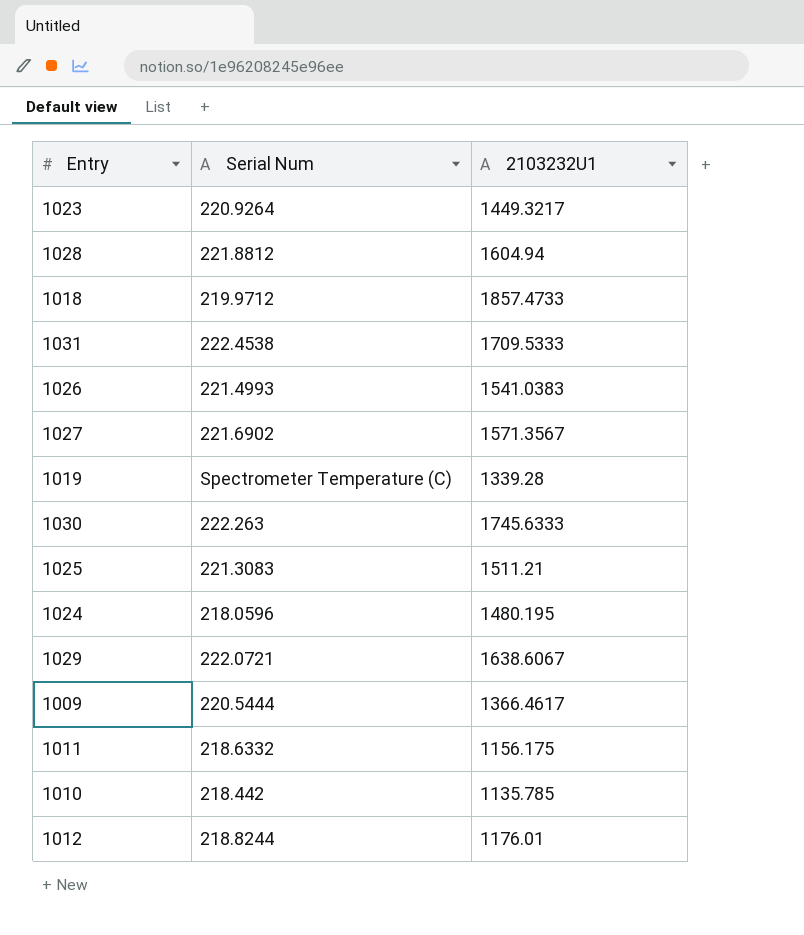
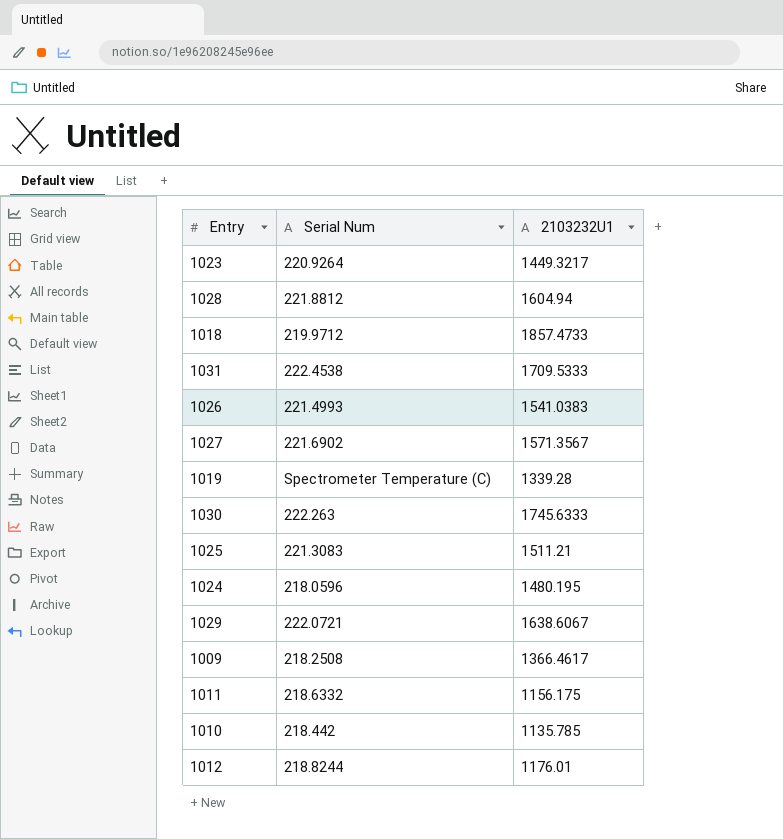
1009 | Serial Num: 220.5444 -> 218.2508

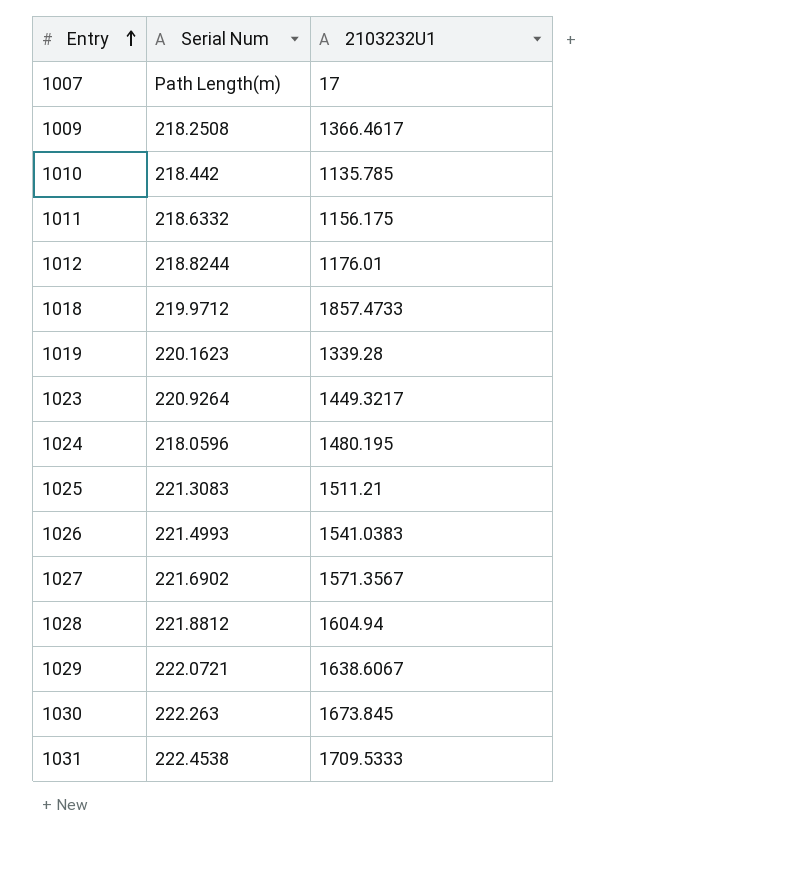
row order: none -> Entry ascending
row 1007: none -> Path Length(m) | 17
1019 | Serial Num: Spectrometer Temperature (C) -> 220.1623
1030 | 2103232U1: 1745.6333 -> 1673.845

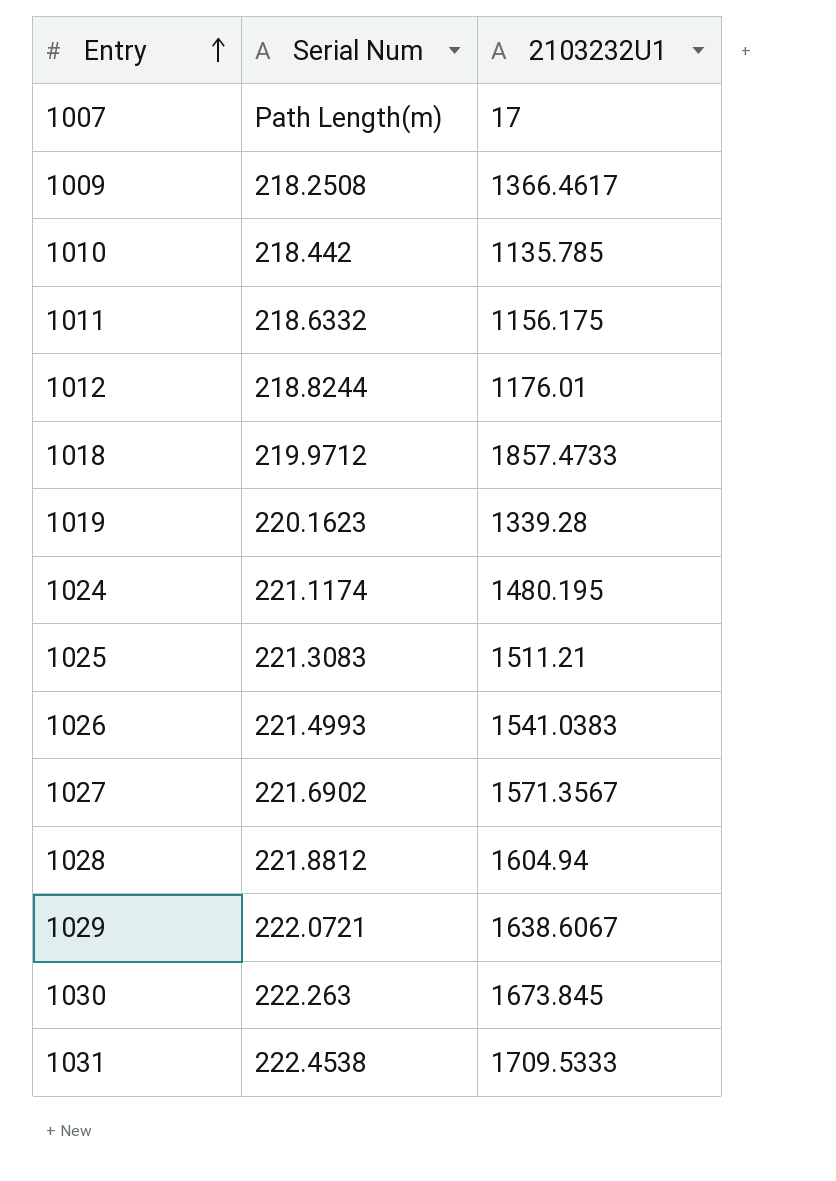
row 1023: 220.9264 | 1449.3217 -> none
1024 | Serial Num: 218.0596 -> 221.1174

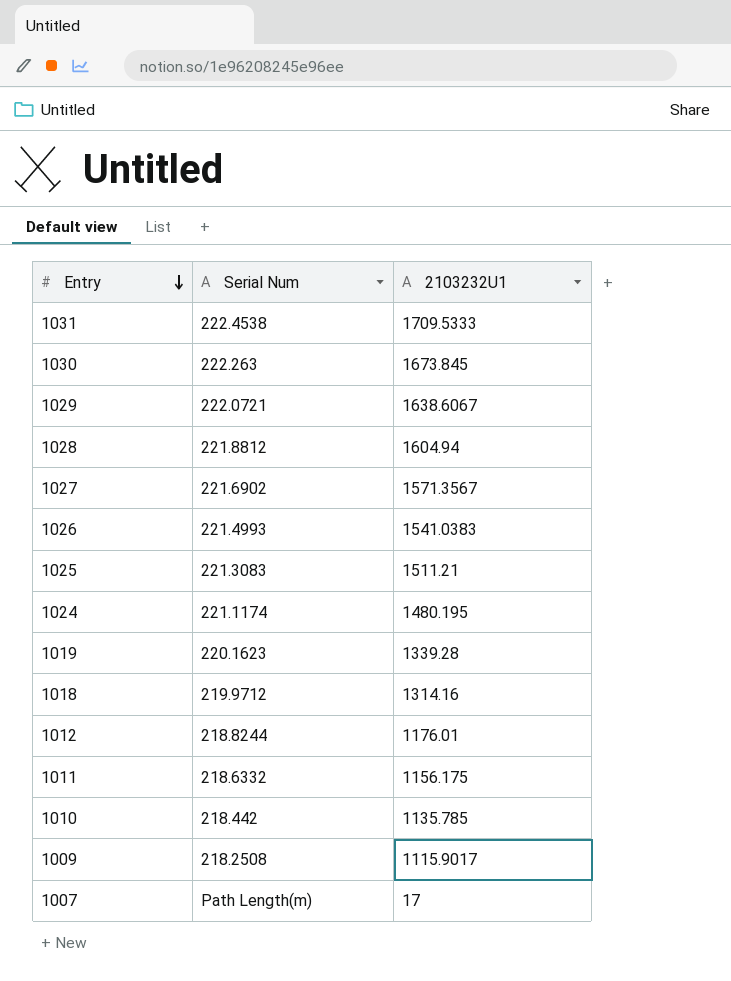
row order: Entry ascending -> Entry descending
1018 | 2103232U1: 1857.4733 -> 1314.16
1009 | 2103232U1: 1366.4617 -> 1115.9017

